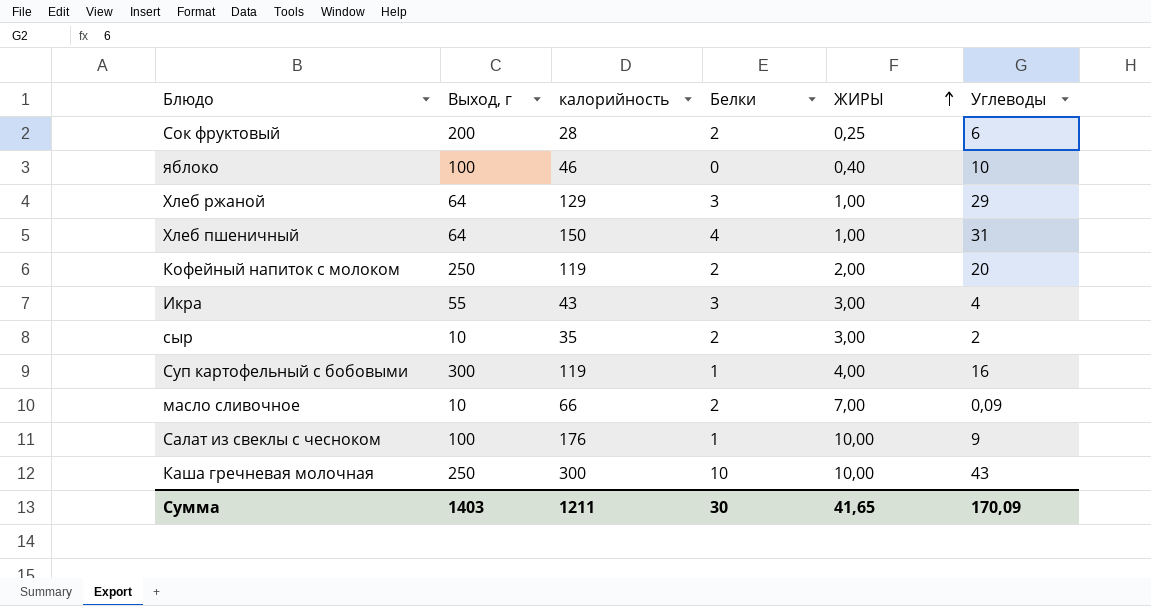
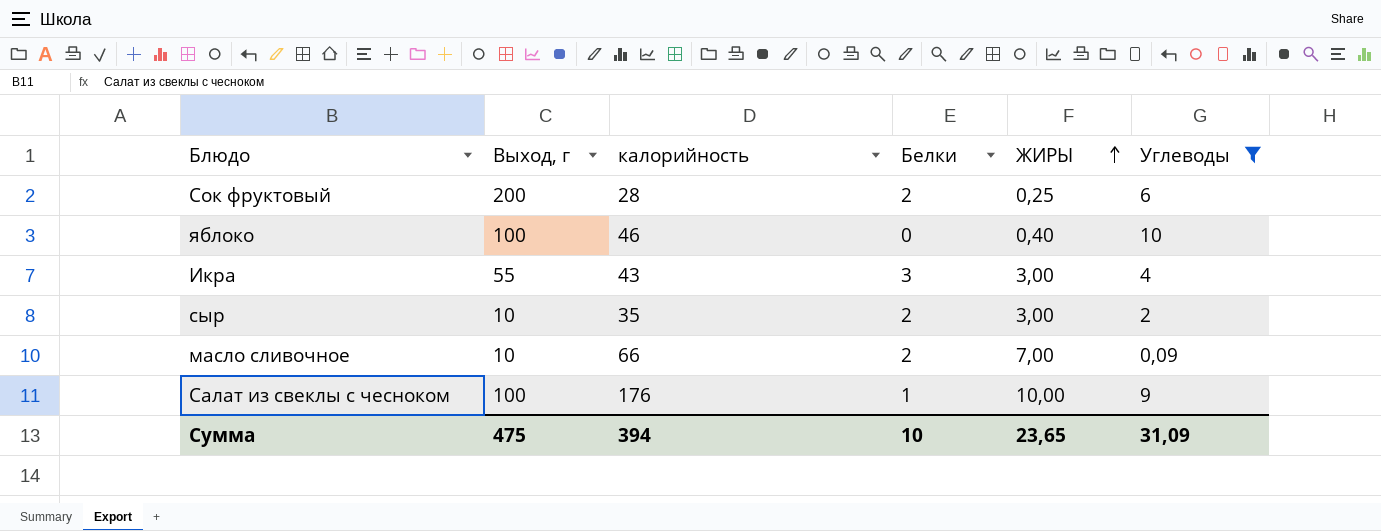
filter: none -> Углеводы <= 10
Сумма | Выход, г: 1403 -> 475
Сумма | калорийность: 1211 -> 394
Сумма | Белки: 30 -> 10
Сумма | ЖИРЫ: 41,65 -> 23,65
Сумма | Углеводы: 170,09 -> 31,09

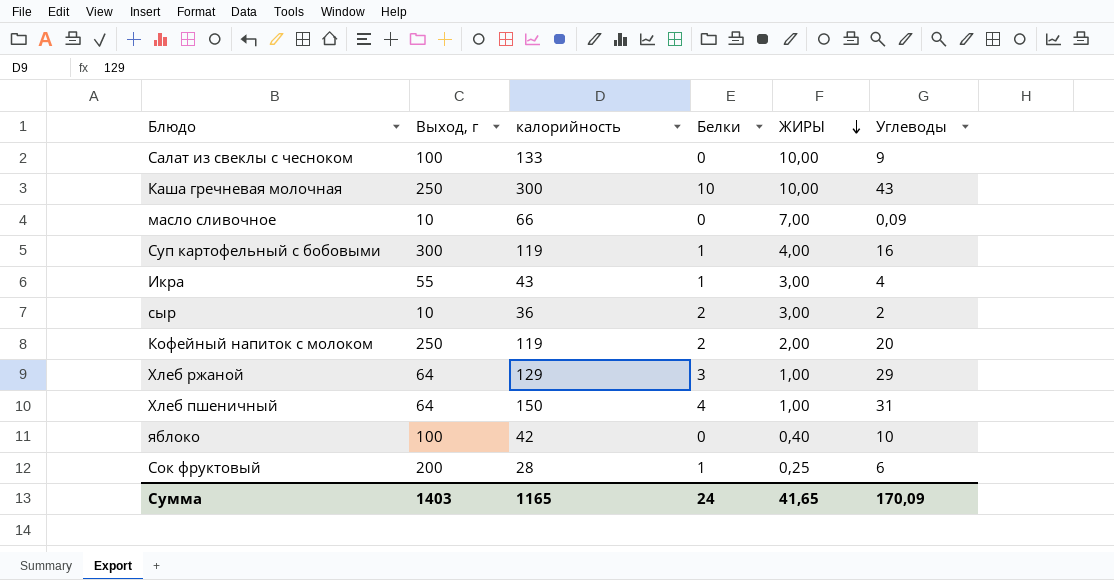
filter: Углеводы <= 10 -> none
row order: ЖИРЫ ascending -> ЖИРЫ descending
Салат из свеклы с чесноком | калорийность: 176 -> 133
Салат из свеклы с чесноком | Белки: 1 -> 0
масло сливочное | Белки: 2 -> 0
Икра | Белки: 3 -> 1
сыр | калорийность: 35 -> 36
яблоко | калорийность: 46 -> 42
Сок фруктовый | Белки: 2 -> 1
Сумма | Выход, г: 475 -> 1403
Сумма | калорийность: 394 -> 1165
Сумма | Белки: 10 -> 24
Сумма | ЖИРЫ: 23,65 -> 41,65
Сумма | Углеводы: 31,09 -> 170,09

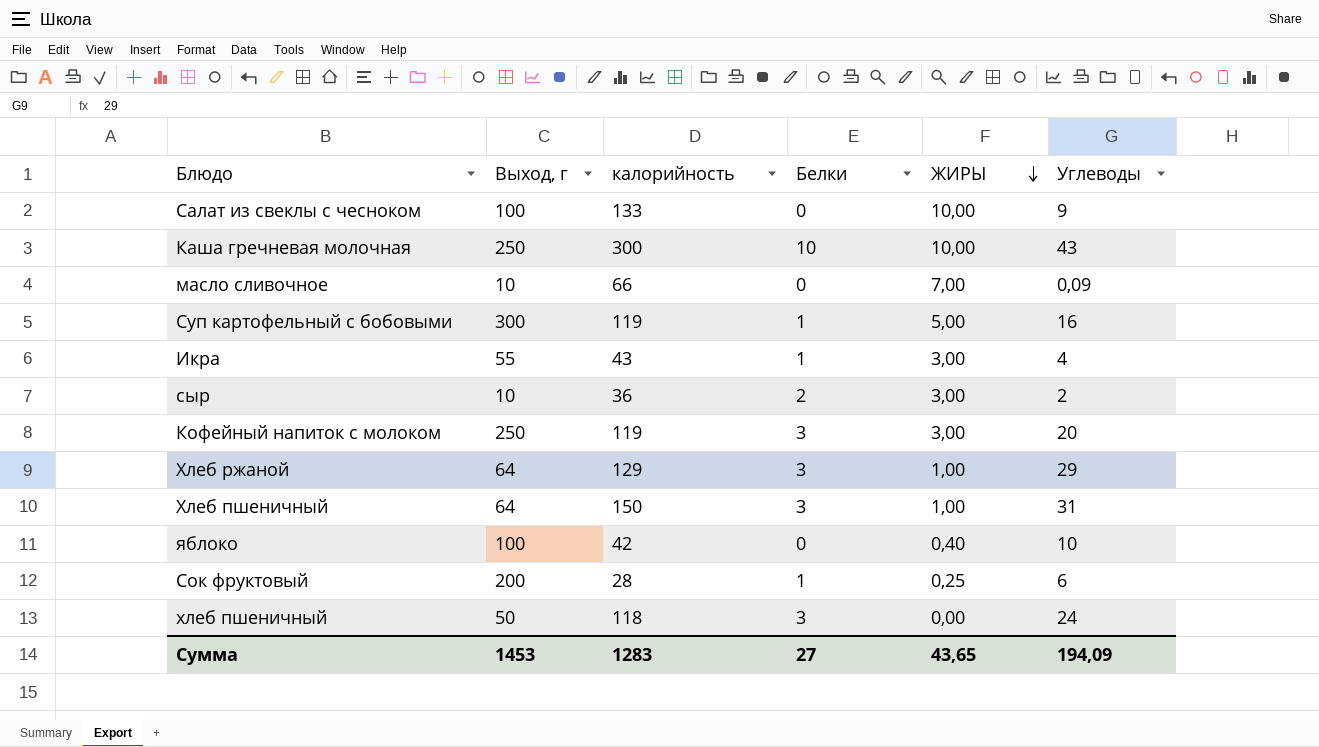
Суп картофельный с бобовыми | ЖИРЫ: 4,00 -> 5,00
Кофейный напиток с молоком | Белки: 2 -> 3
Кофейный напиток с молоком | ЖИРЫ: 2,00 -> 3,00
Хлеб пшеничный | Белки: 4 -> 3
row хлеб пшеничный: none -> 50 | 118 | 3 | 0,00 | 24
Сумма | Выход, г: 1403 -> 1453
Сумма | калорийность: 1165 -> 1283
Сумма | Белки: 24 -> 27
Сумма | ЖИРЫ: 41,65 -> 43,65
Сумма | Углеводы: 170,09 -> 194,09

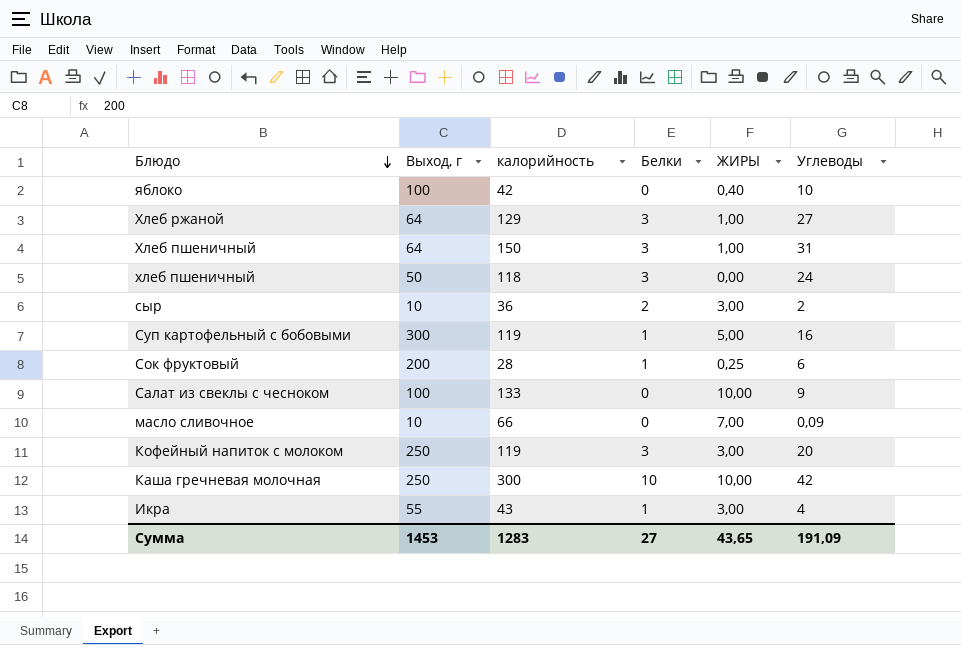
row order: ЖИРЫ descending -> Блюдо descending
Хлеб ржаной | Углеводы: 29 -> 27
Каша гречневая молочная | Углеводы: 43 -> 42
Сумма | Углеводы: 194,09 -> 191,09

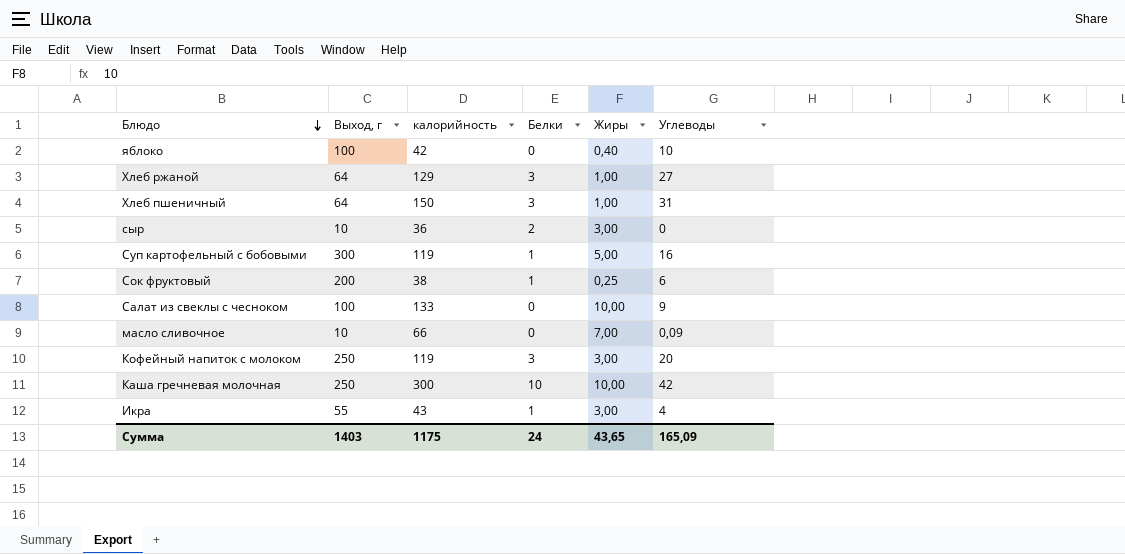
column name: ЖИРЫ -> Жиры
row хлеб пшеничный: 50 | 118 | 3 | 0,00 | 24 -> none
сыр | Углеводы: 2 -> 0
Сок фруктовый | калорийность: 28 -> 38
Сумма | Выход, г: 1453 -> 1403
Сумма | калорийность: 1283 -> 1175
Сумма | Белки: 27 -> 24
Сумма | Углеводы: 191,09 -> 165,09

